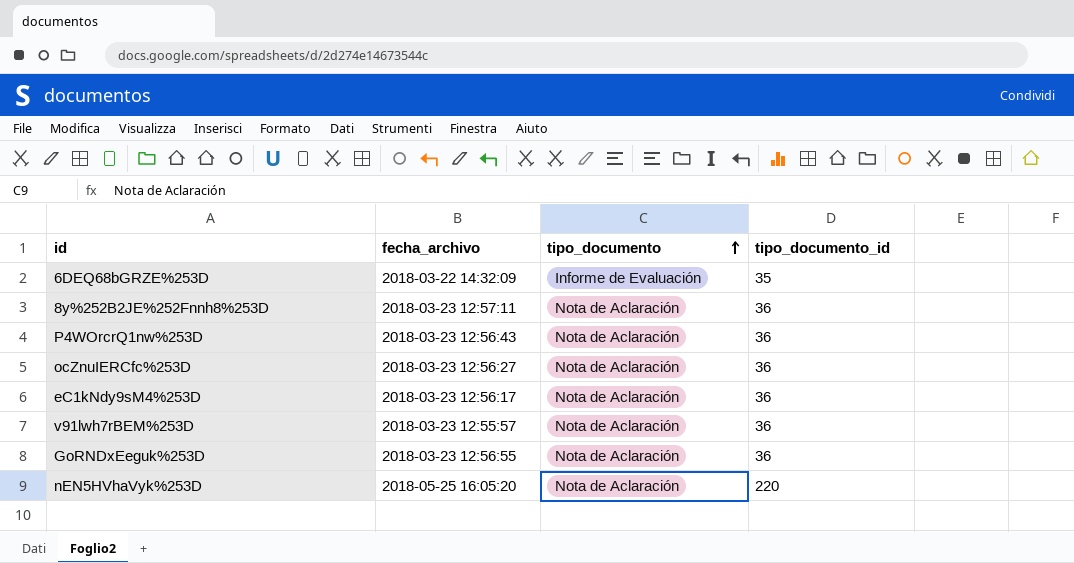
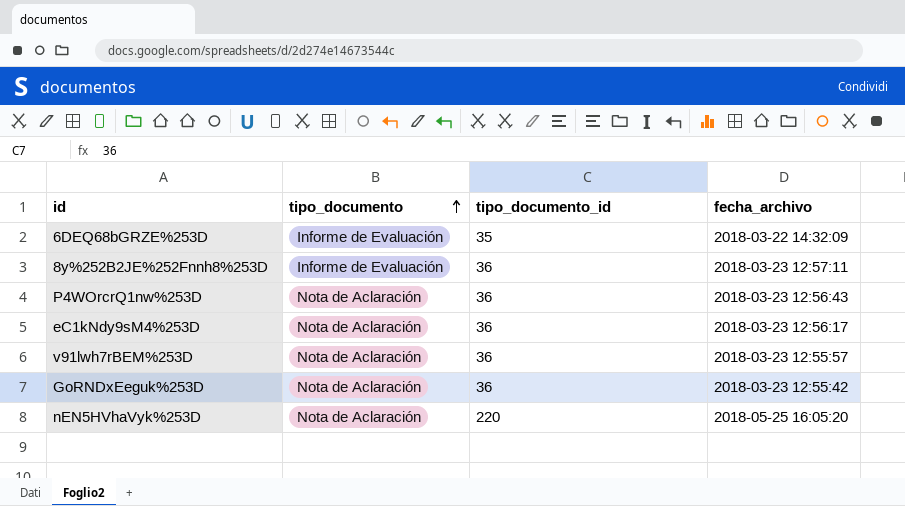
column fecha_archivo | position: 2 -> 4
row ocZnuIERCfc%253D: 2018-03-23 12:56:27 | Nota de Aclaración | 36 -> none
8y%252B2JE%252Fnnh8%253D | tipo_documento: Nota de Aclaración -> Informe de Evaluación
GoRNDxEeguk%253D | fecha_archivo: 2018-03-23 12:56:55 -> 2018-03-23 12:55:42

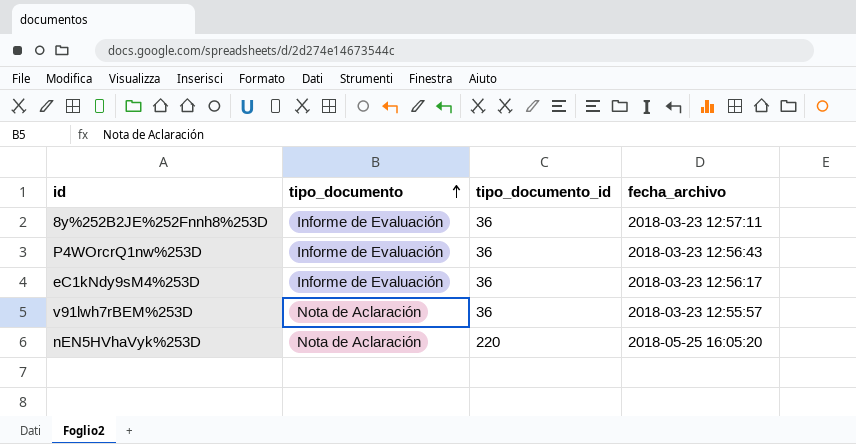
row 6DEQ68bGRZE%253D: Informe de Evaluación | 35 | 2018-03-22 14:32:09 -> none
row GoRNDxEeguk%253D: Nota de Aclaración | 36 | 2018-03-23 12:55:42 -> none
P4WOrcrQ1nw%253D | tipo_documento: Nota de Aclaración -> Informe de Evaluación
eC1kNdy9sM4%253D | tipo_documento: Nota de Aclaración -> Informe de Evaluación

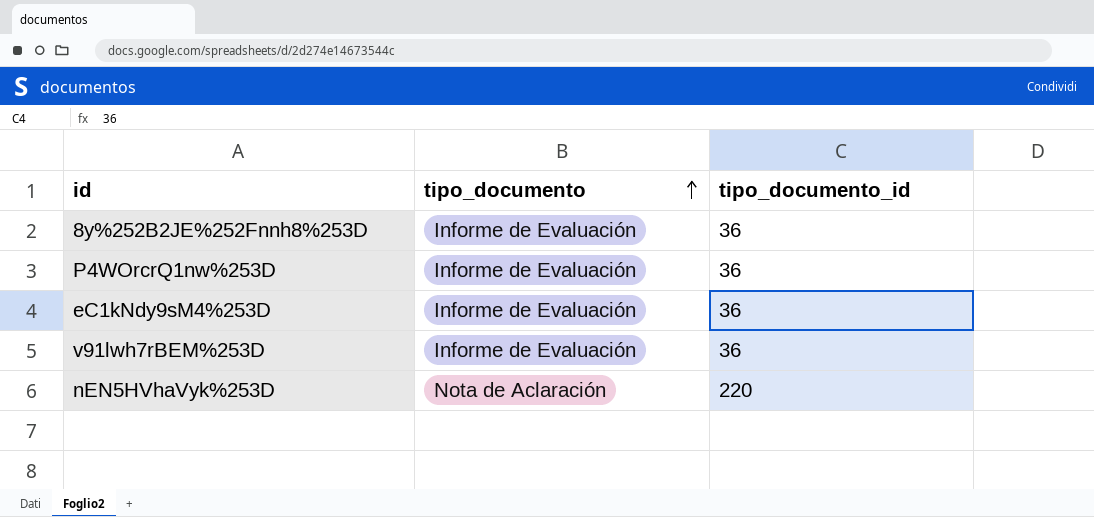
column fecha_archivo | position: 4 -> none
v91lwh7rBEM%253D | tipo_documento: Nota de Aclaración -> Informe de Evaluación

